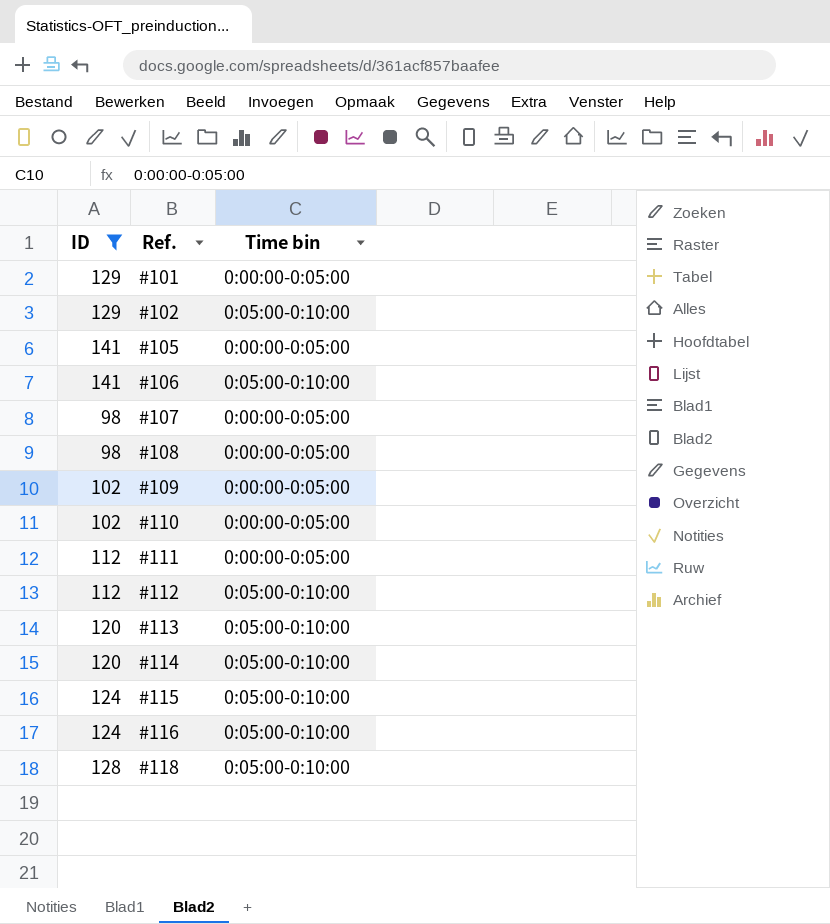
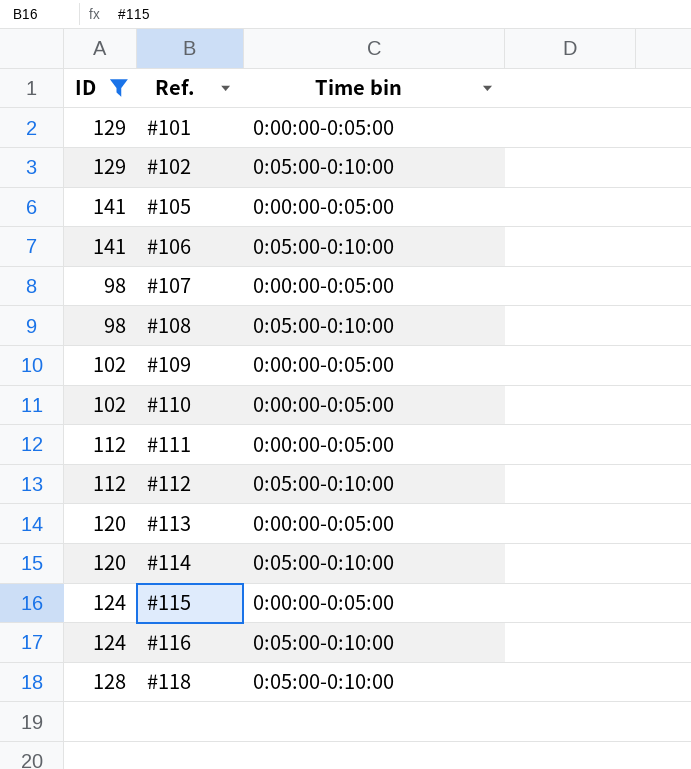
#108 | Time bin: 0:00:00-0:05:00 -> 0:05:00-0:10:00
#113 | Time bin: 0:05:00-0:10:00 -> 0:00:00-0:05:00
#115 | Time bin: 0:05:00-0:10:00 -> 0:00:00-0:05:00

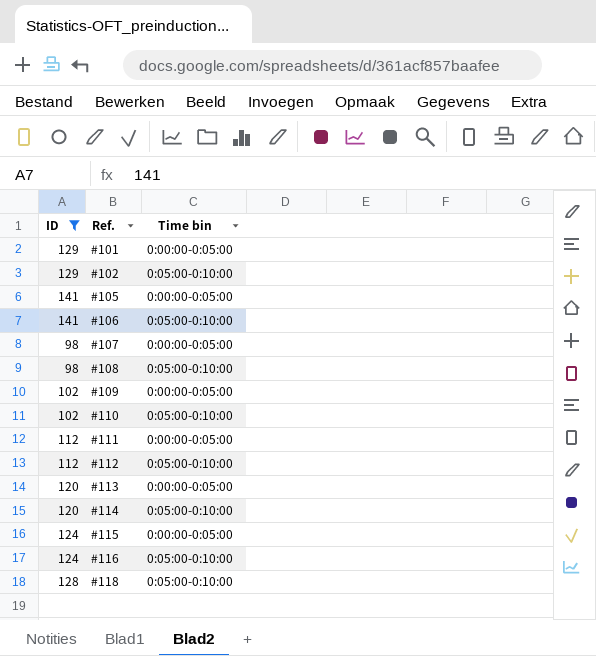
#110 | Time bin: 0:00:00-0:05:00 -> 0:05:00-0:10:00

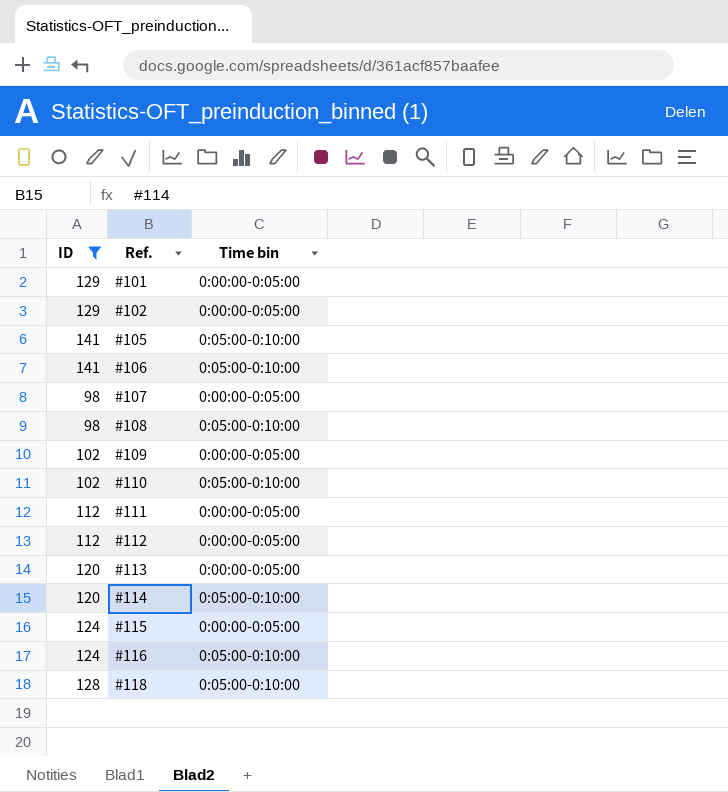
#102 | Time bin: 0:05:00-0:10:00 -> 0:00:00-0:05:00
#105 | Time bin: 0:00:00-0:05:00 -> 0:05:00-0:10:00
#112 | Time bin: 0:05:00-0:10:00 -> 0:00:00-0:05:00

